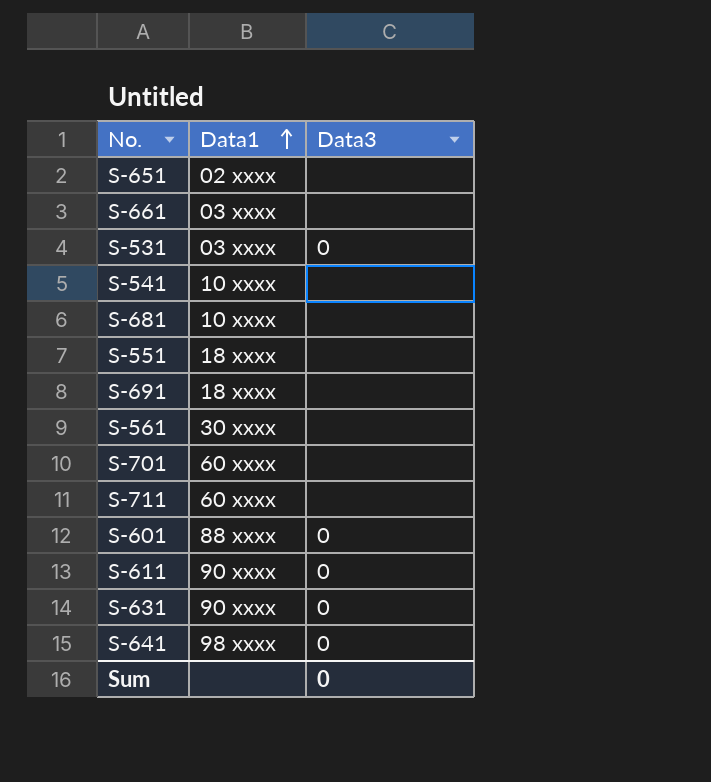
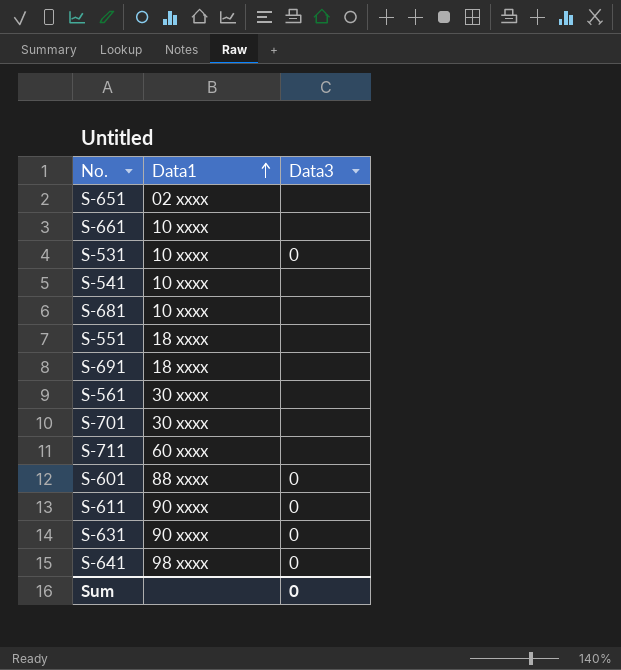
S-661 | Data1: 03 xxxx -> 10 xxxx
S-531 | Data1: 03 xxxx -> 10 xxxx
S-701 | Data1: 60 xxxx -> 30 xxxx

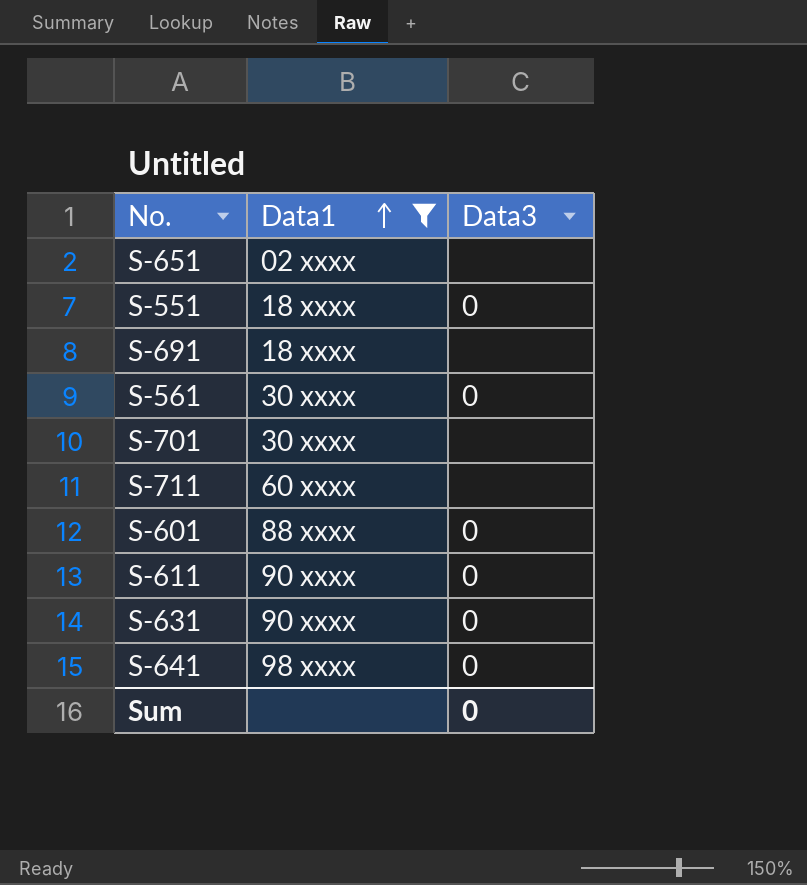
filter: none -> Data1 != 10 xxxx
S-551 | Data3: none -> 0
S-561 | Data3: none -> 0

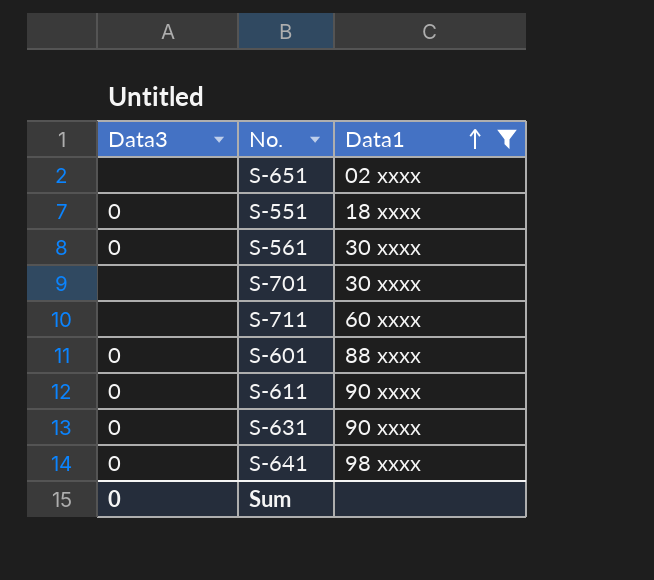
column Data3 | position: 3 -> 1
row S-691: 18 xxxx | none -> none

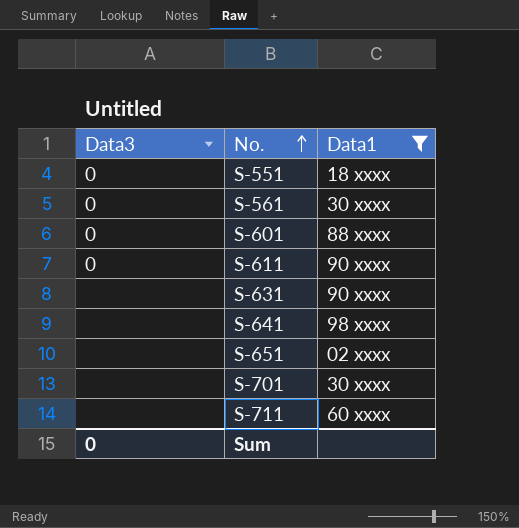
row order: Data1 ascending -> No. ascending
S-631 | Data3: 0 -> none
S-641 | Data3: 0 -> none

